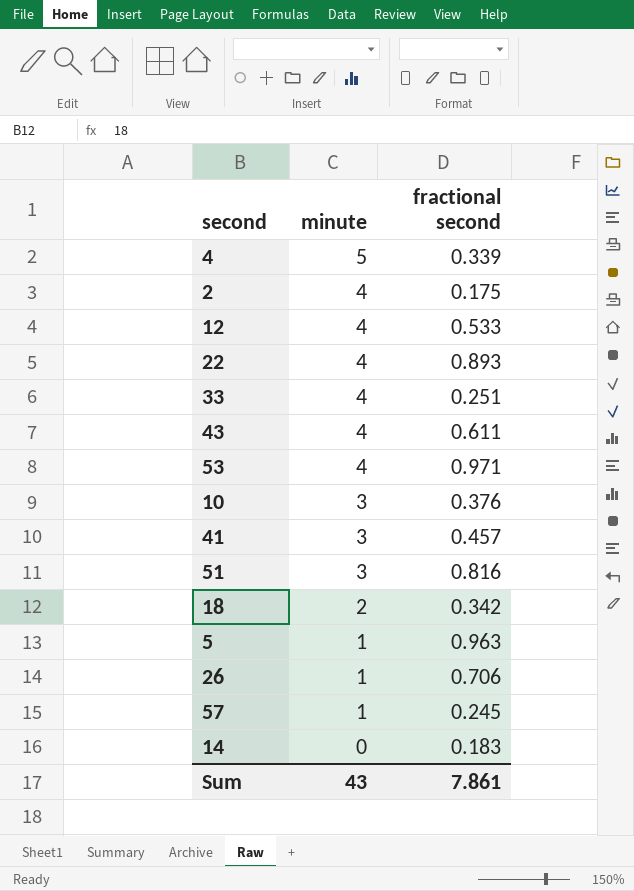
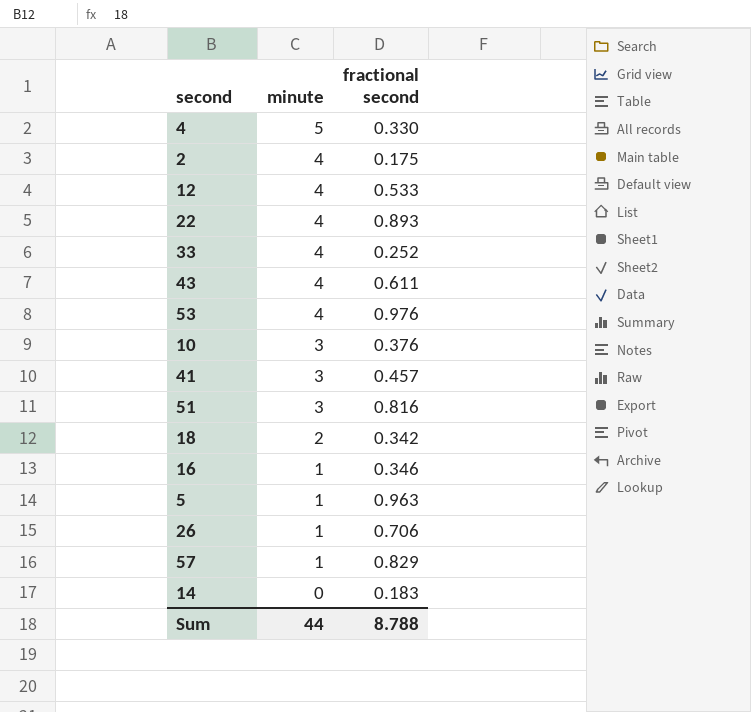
4 | fractional second: 0.339 -> 0.330
33 | fractional second: 0.251 -> 0.252
53 | fractional second: 0.971 -> 0.976
row 16: none -> 1 | 0.346
57 | fractional second: 0.245 -> 0.829
Sum | minute: 43 -> 44
Sum | fractional second: 7.861 -> 8.788

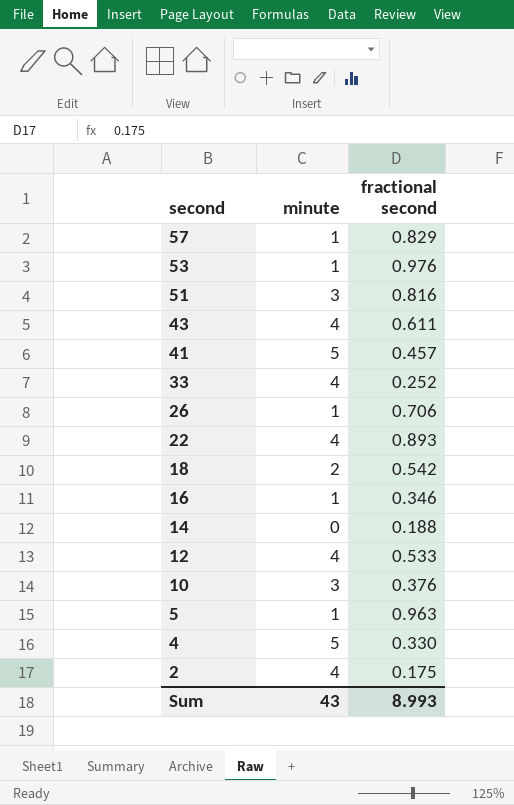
row order: minute descending -> second descending
53 | minute: 4 -> 1
41 | minute: 3 -> 5
18 | fractional second: 0.342 -> 0.542
14 | fractional second: 0.183 -> 0.188
Sum | minute: 44 -> 43
Sum | fractional second: 8.788 -> 8.993

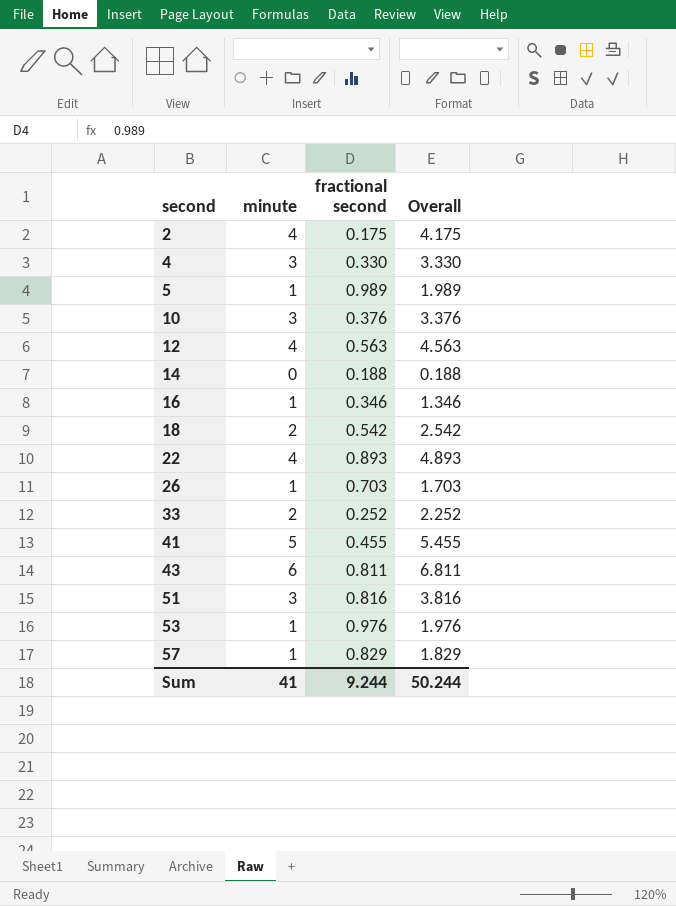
row order: second descending -> second ascending
column Overall | formula: none -> [minute] + [fractional second]
4 | minute: 5 -> 3
5 | fractional second: 0.963 -> 0.989
12 | fractional second: 0.533 -> 0.563
26 | fractional second: 0.706 -> 0.703
33 | minute: 4 -> 2
41 | fractional second: 0.457 -> 0.455
43 | minute: 4 -> 6
43 | fractional second: 0.611 -> 0.811
Sum | minute: 43 -> 41
Sum | fractional second: 8.993 -> 9.244

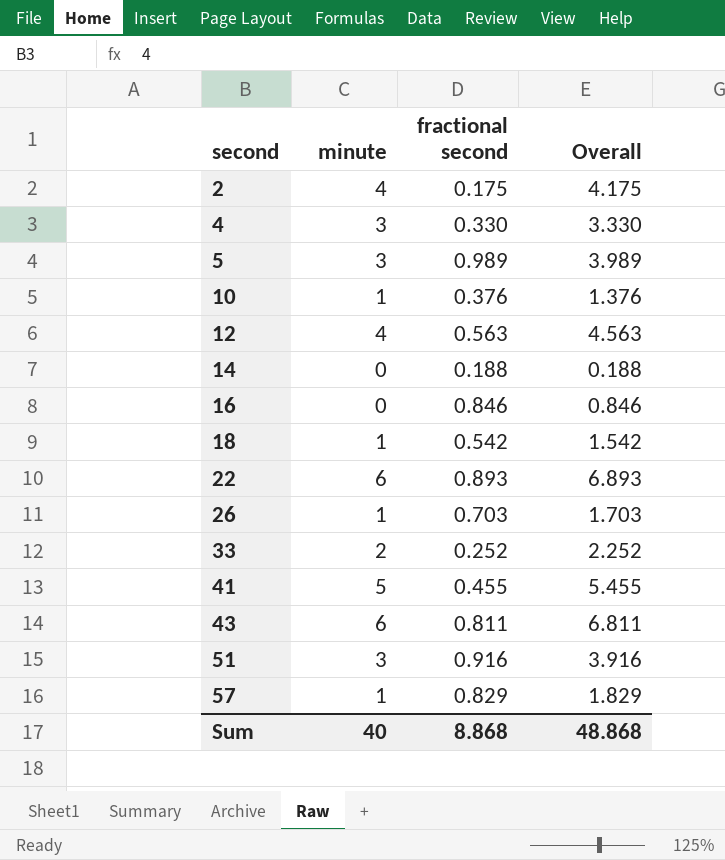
row 53: 1 | 0.976 | 1.976 -> none
5 | minute: 1 -> 3
5 | Overall: 1.989 -> 3.989
10 | minute: 3 -> 1
10 | Overall: 3.376 -> 1.376
16 | minute: 1 -> 0
16 | fractional second: 0.346 -> 0.846
16 | Overall: 1.346 -> 0.846
18 | minute: 2 -> 1
18 | Overall: 2.542 -> 1.542
22 | minute: 4 -> 6
22 | Overall: 4.893 -> 6.893
51 | fractional second: 0.816 -> 0.916
51 | Overall: 3.816 -> 3.916
Sum | minute: 41 -> 40
Sum | fractional second: 9.244 -> 8.868
Sum | Overall: 50.244 -> 48.868

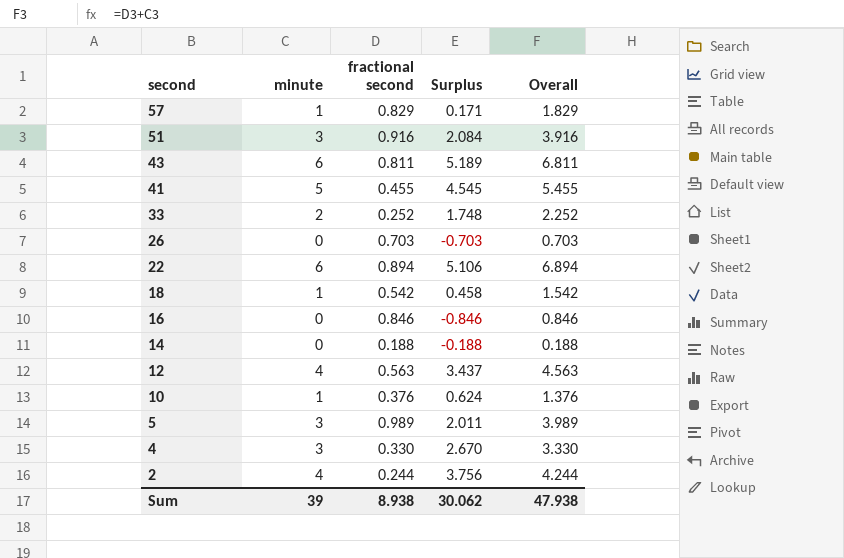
row order: second ascending -> second descending
column Surplus | formula: none -> [minute] - [fractional second]
26 | minute: 1 -> 0
26 | Overall: 1.703 -> 0.703
22 | fractional second: 0.893 -> 0.894
22 | Overall: 6.893 -> 6.894
2 | fractional second: 0.175 -> 0.244
2 | Overall: 4.175 -> 4.244
Sum | minute: 40 -> 39
Sum | fractional second: 8.868 -> 8.938
Sum | Overall: 48.868 -> 47.938

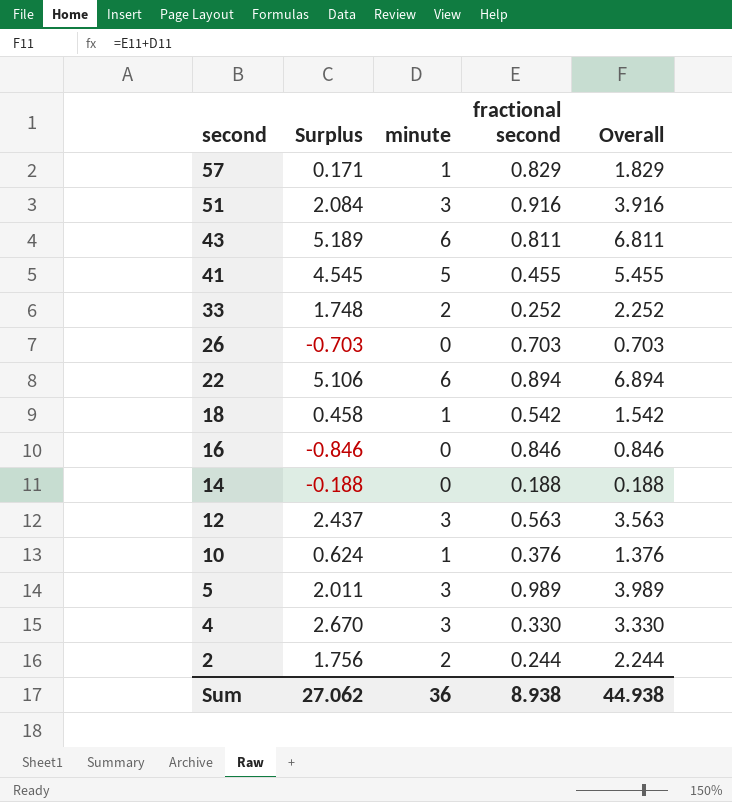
column Surplus | position: 4 -> 2
12 | Surplus: 3.437 -> 2.437
12 | minute: 4 -> 3
12 | Overall: 4.563 -> 3.563
2 | Surplus: 3.756 -> 1.756
2 | minute: 4 -> 2
2 | Overall: 4.244 -> 2.244
Sum | Surplus: 30.062 -> 27.062
Sum | minute: 39 -> 36
Sum | Overall: 47.938 -> 44.938

